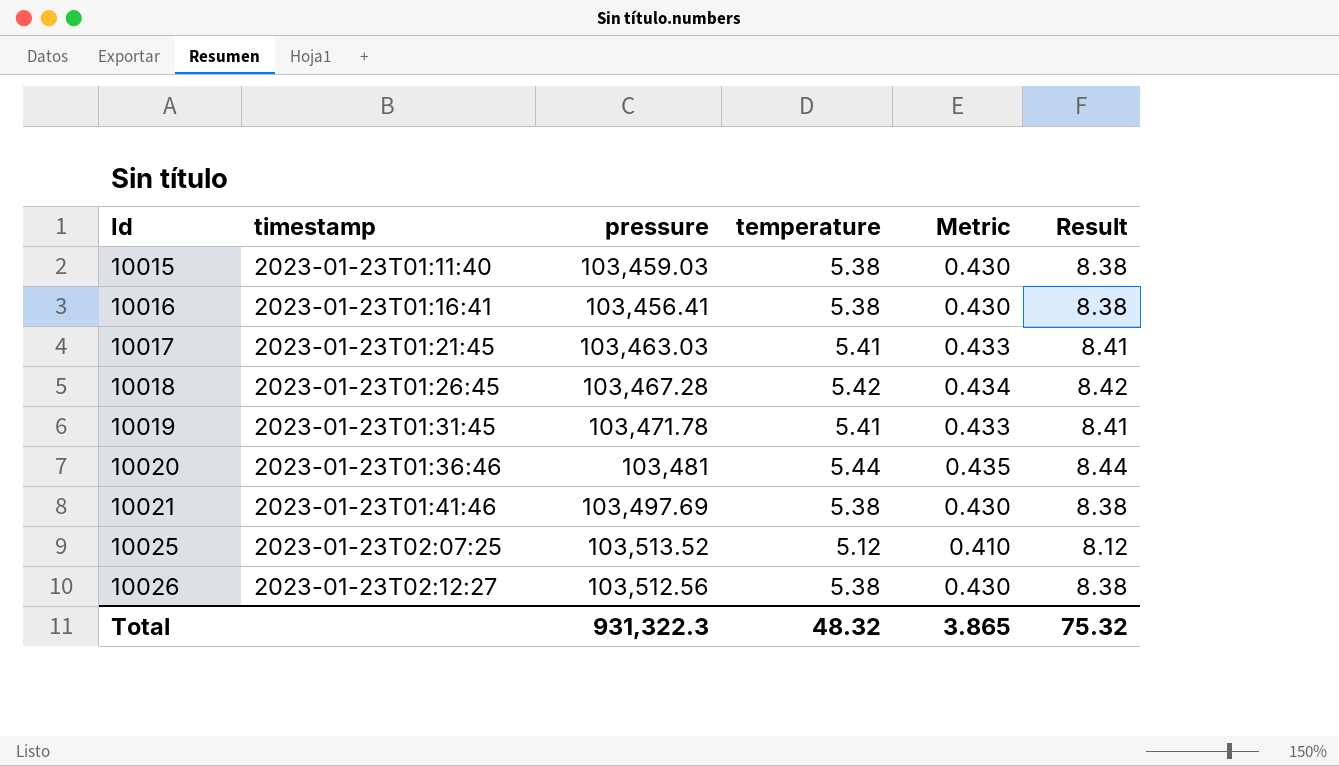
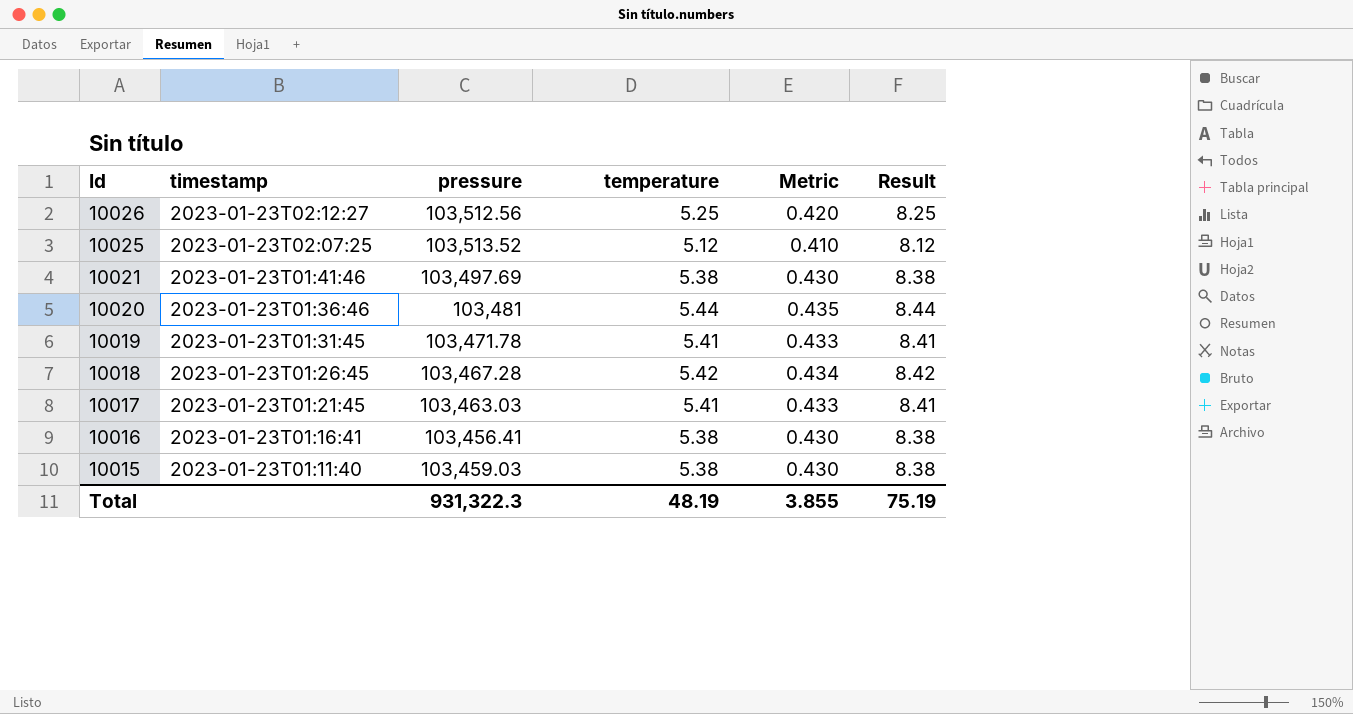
row order: Id ascending -> Id descending
10026 | temperature: 5.38 -> 5.25
10026 | Metric: 0.430 -> 0.420
10026 | Result: 8.38 -> 8.25
Total | temperature: 48.32 -> 48.19
Total | Metric: 3.865 -> 3.855
Total | Result: 75.32 -> 75.19

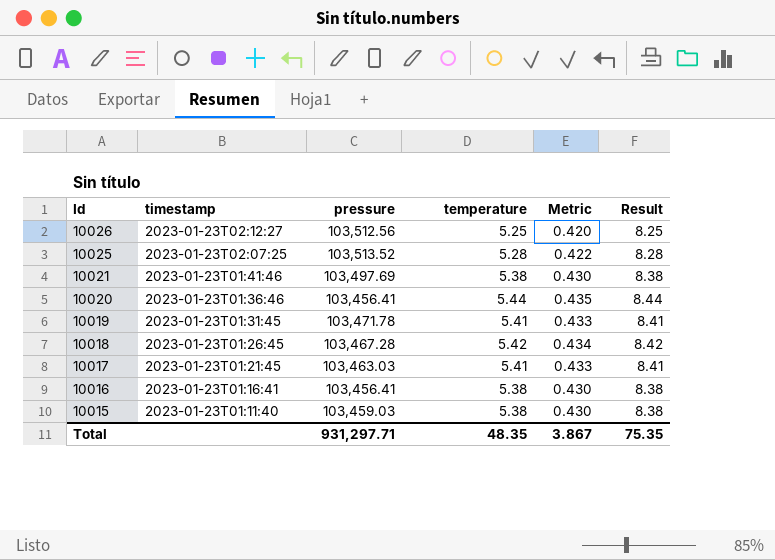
10025 | temperature: 5.12 -> 5.28
10025 | Metric: 0.410 -> 0.422
10025 | Result: 8.12 -> 8.28
10020 | pressure: 103,481 -> 103,456.41
Total | pressure: 931,322.3 -> 931,297.71
Total | temperature: 48.19 -> 48.35
Total | Metric: 3.855 -> 3.867
Total | Result: 75.19 -> 75.35

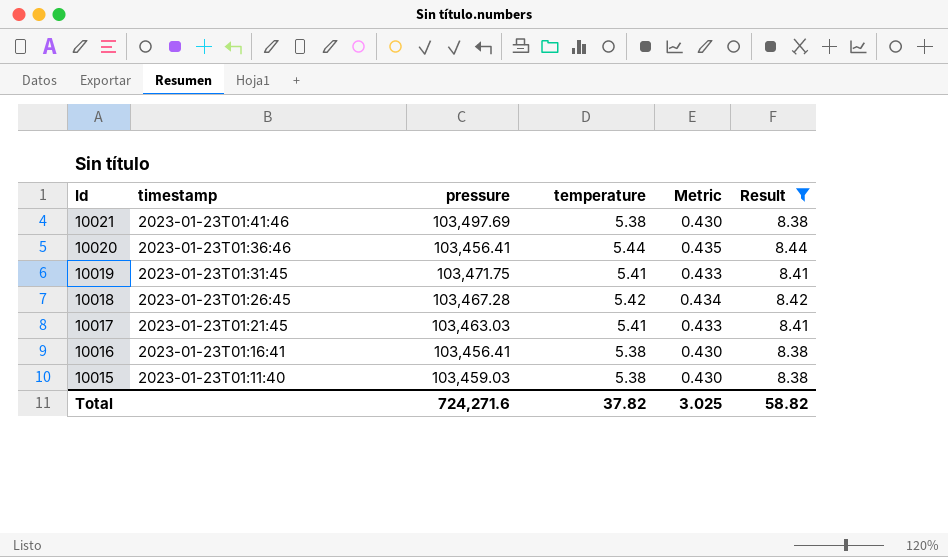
filter: none -> Result >= 8.38
10019 | pressure: 103,471.78 -> 103,471.75
Total | pressure: 931,297.71 -> 724,271.6
Total | temperature: 48.35 -> 37.82
Total | Metric: 3.867 -> 3.025
Total | Result: 75.35 -> 58.82

